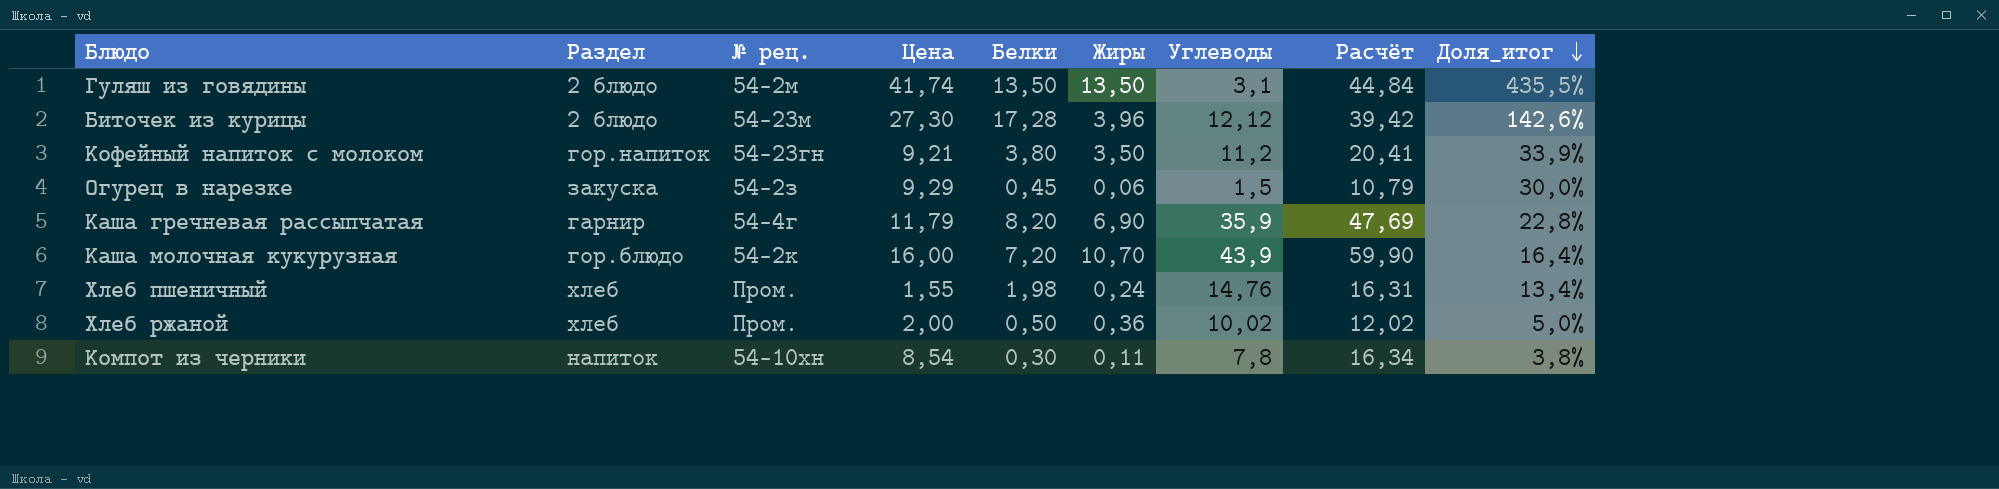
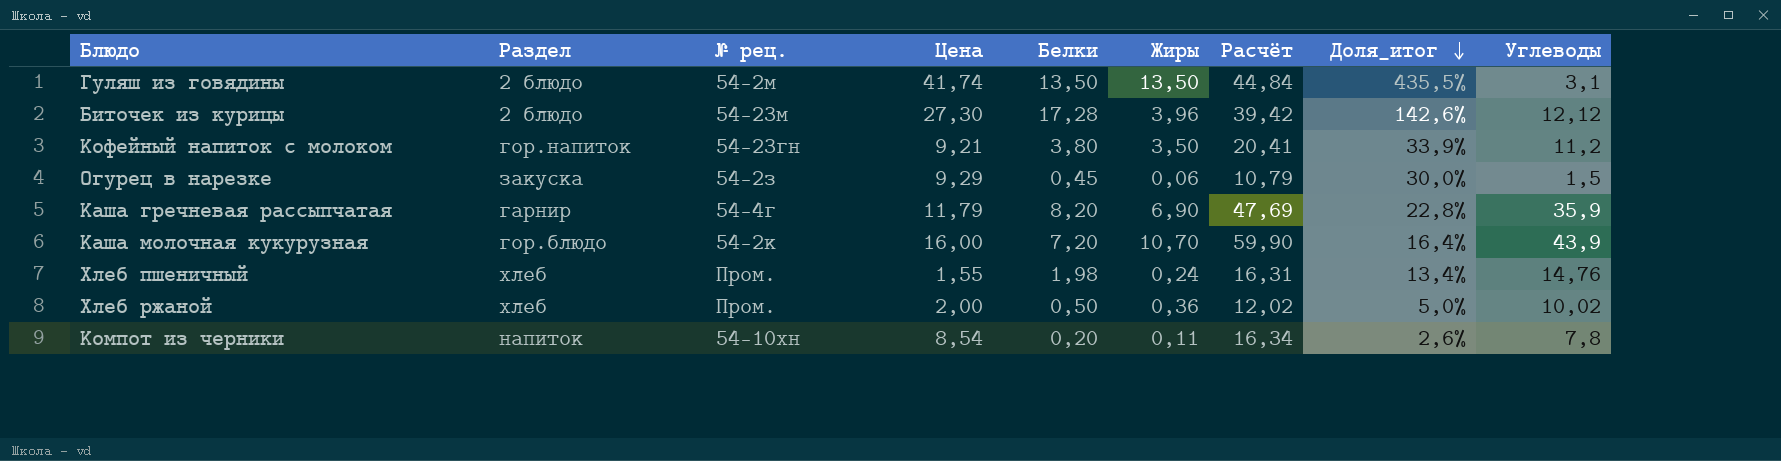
column Углеводы | position: 7 -> 9
Компот из черники | Белки: 0,30 -> 0,20
Компот из черники | Доля_итог: 3,8% -> 2,6%

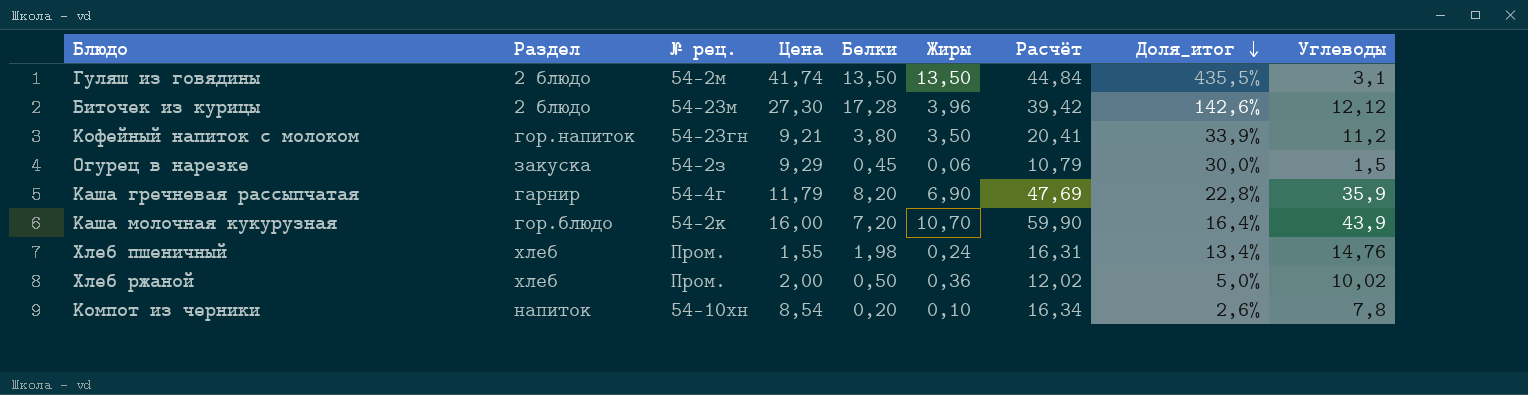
Компот из черники | Жиры: 0,11 -> 0,10

